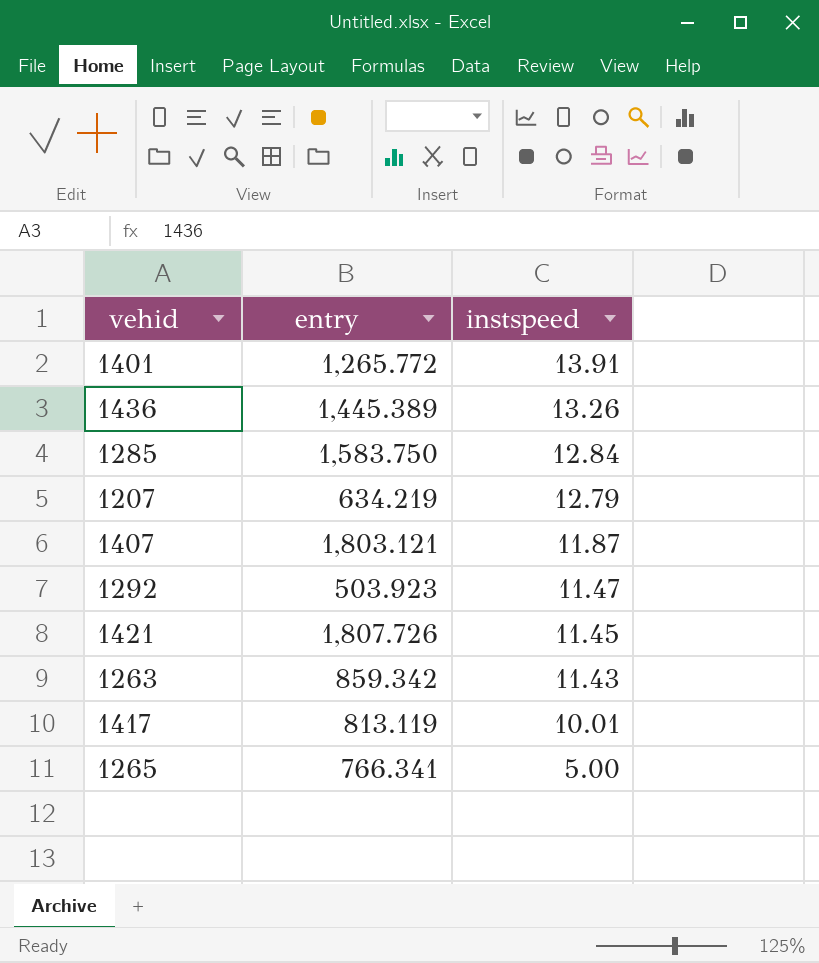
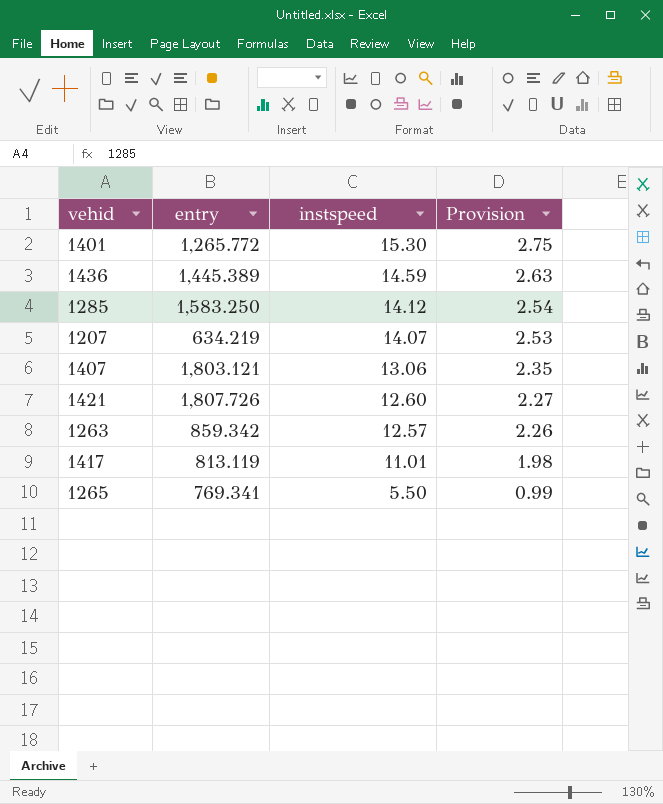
column Provision | formula: none -> [instspeed] * 0.18
row 1292: 503.923 | 11.47 -> none
1401 | instspeed: 13.91 -> 15.30
1436 | instspeed: 13.26 -> 14.59
1285 | entry: 1,583.750 -> 1,583.250
1285 | instspeed: 12.84 -> 14.12
1207 | instspeed: 12.79 -> 14.07
1407 | instspeed: 11.87 -> 13.06
1421 | instspeed: 11.45 -> 12.60
1263 | instspeed: 11.43 -> 12.57
1417 | instspeed: 10.01 -> 11.01
1265 | entry: 766.341 -> 769.341
1265 | instspeed: 5.00 -> 5.50

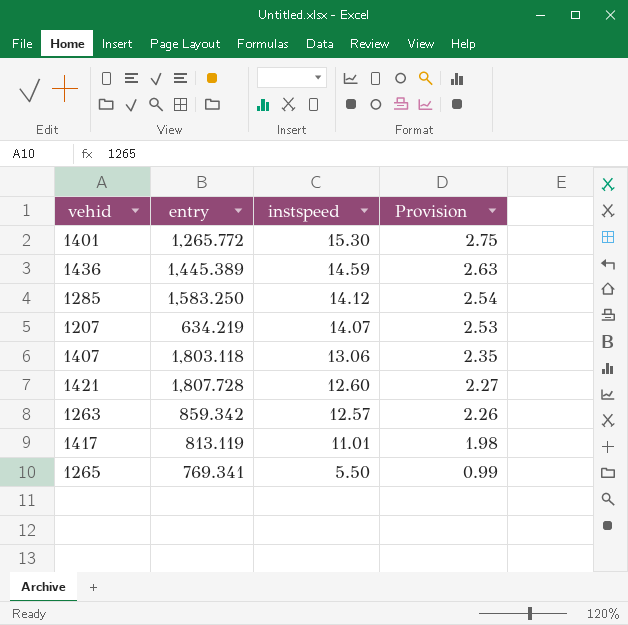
1407 | entry: 1,803.121 -> 1,803.118
1421 | entry: 1,807.726 -> 1,807.728

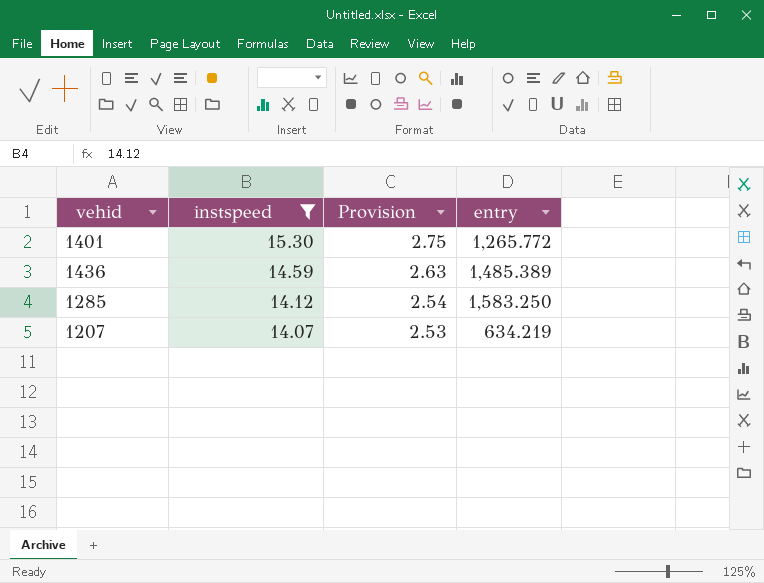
filter: none -> instspeed >= 14.07
column entry | position: 2 -> 4
1436 | entry: 1,445.389 -> 1,485.389

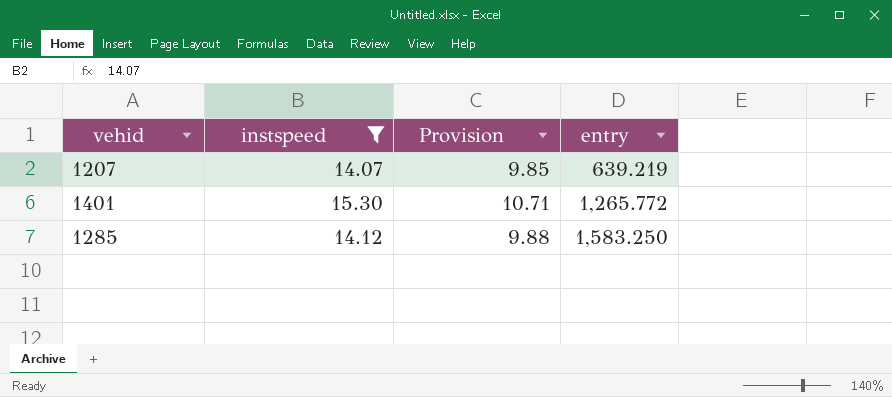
row order: instspeed descending -> entry ascending
column Provision | formula: [instspeed] * 0.18 -> [instspeed] * 0.7
row 1436: 14.59 | 2.63 | 1,485.389 -> none
1207 | entry: 634.219 -> 639.219

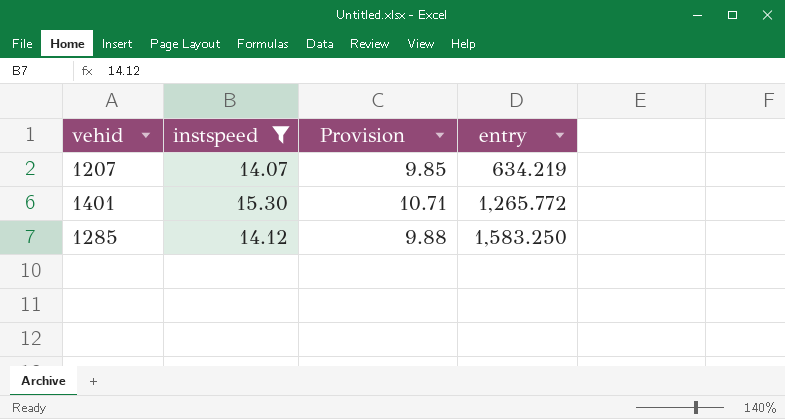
1207 | entry: 639.219 -> 634.219

